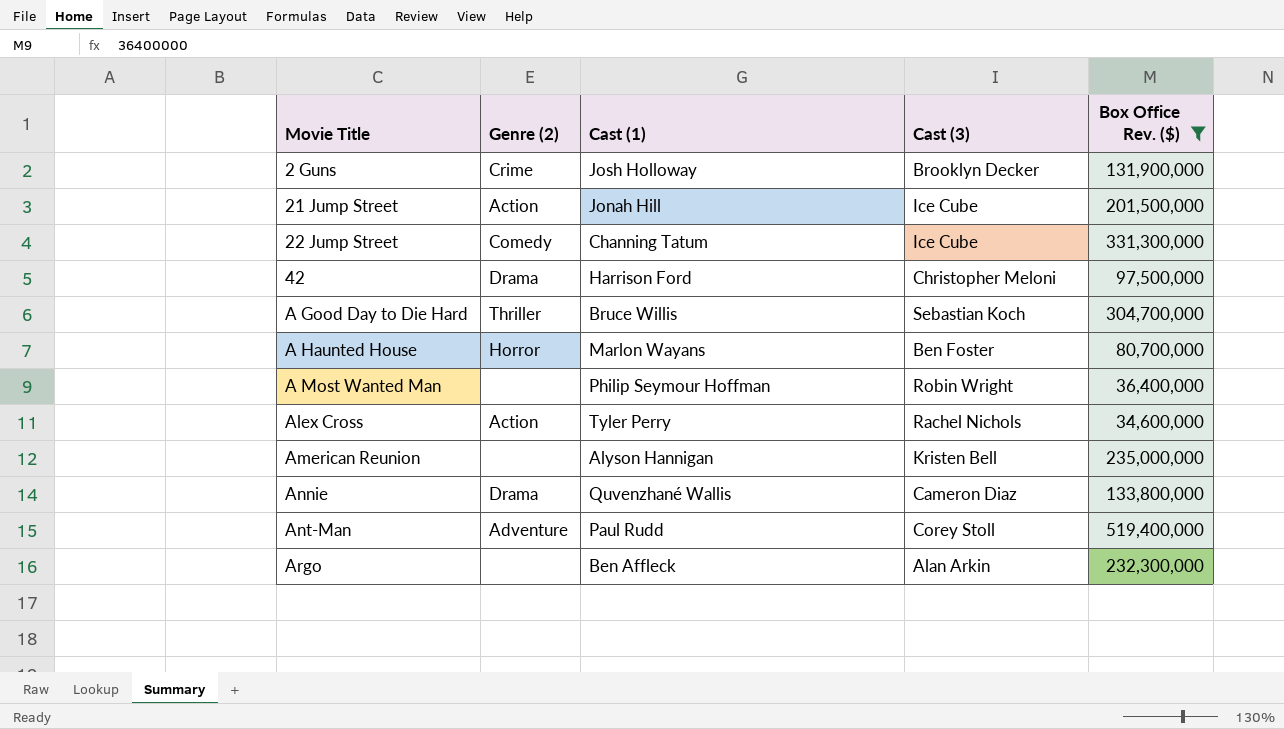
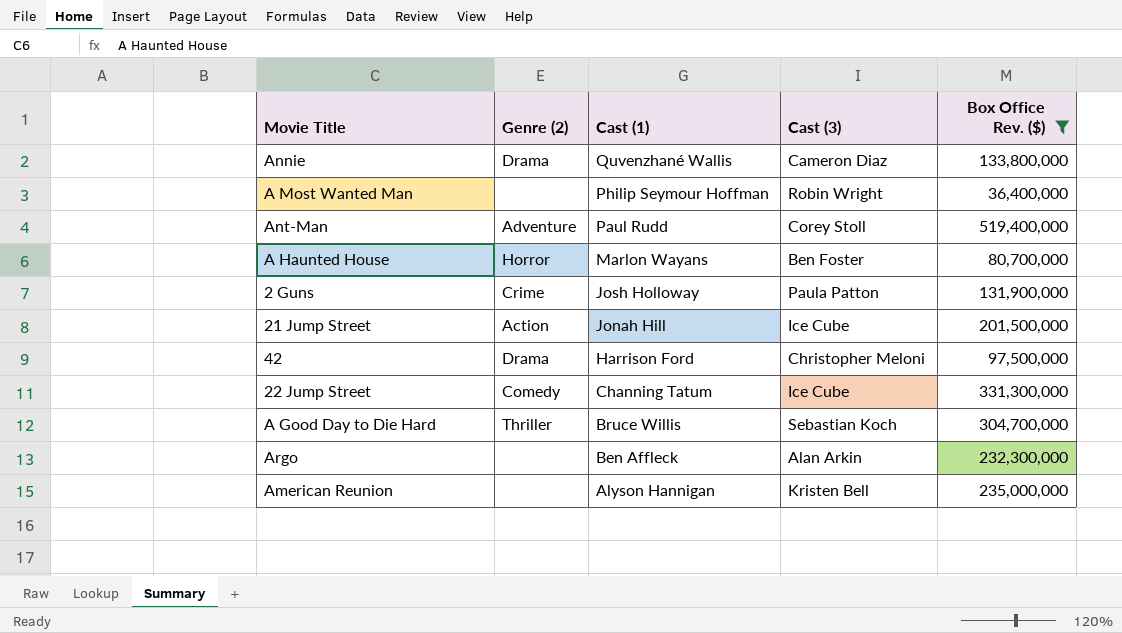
row order: Movie Title ascending -> Cast (1) descending
row Alex Cross: Action | Tyler Perry | Rachel Nichols | 34,600,000 -> none
2 Guns | Cast (3): Brooklyn Decker -> Paula Patton

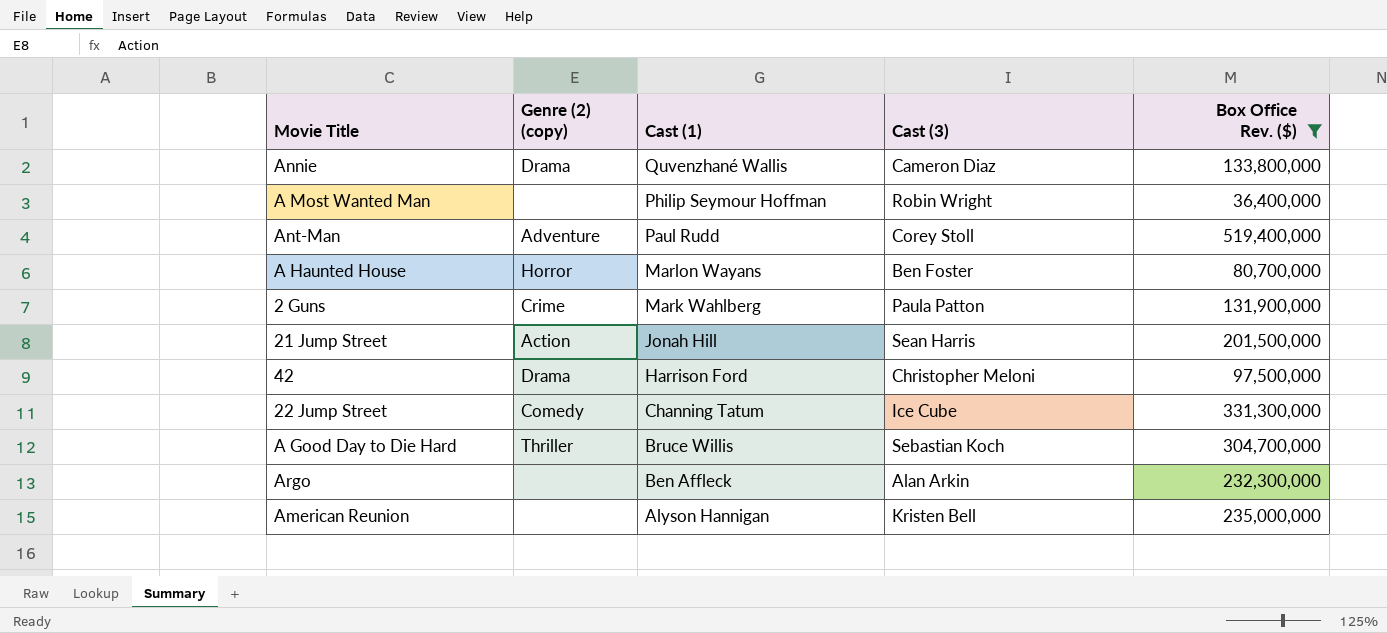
column name: Genre (2) -> Genre (2) (copy)
2 Guns | Cast (1): Josh Holloway -> Mark Wahlberg
21 Jump Street | Cast (3): Ice Cube -> Sean Harris

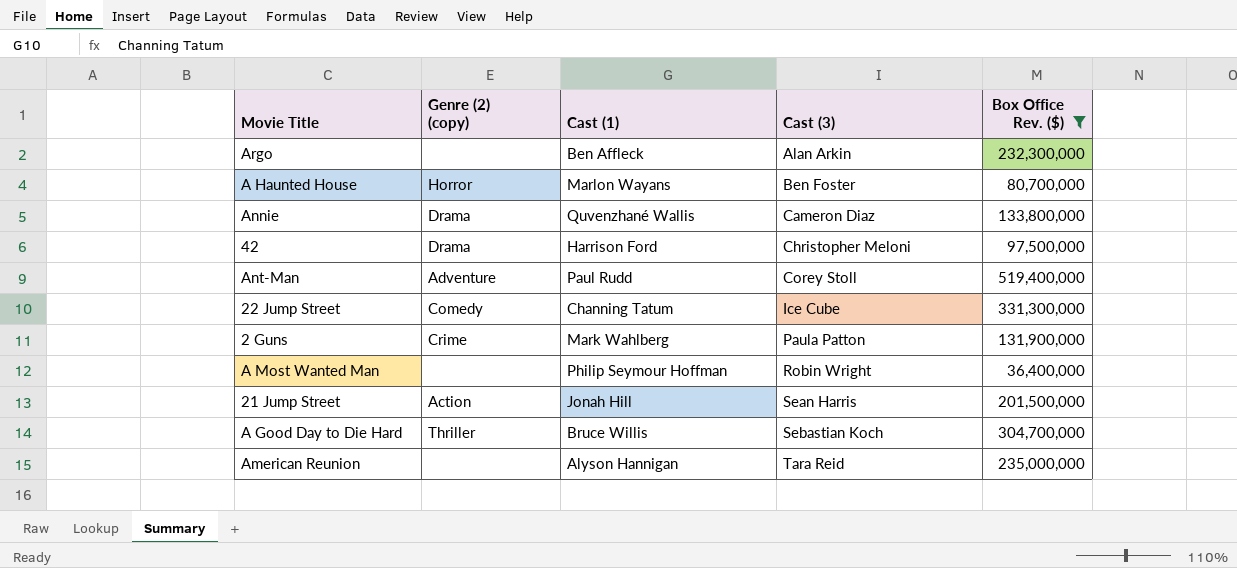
row order: Cast (1) descending -> Cast (3) ascending
American Reunion | Cast (3): Kristen Bell -> Tara Reid

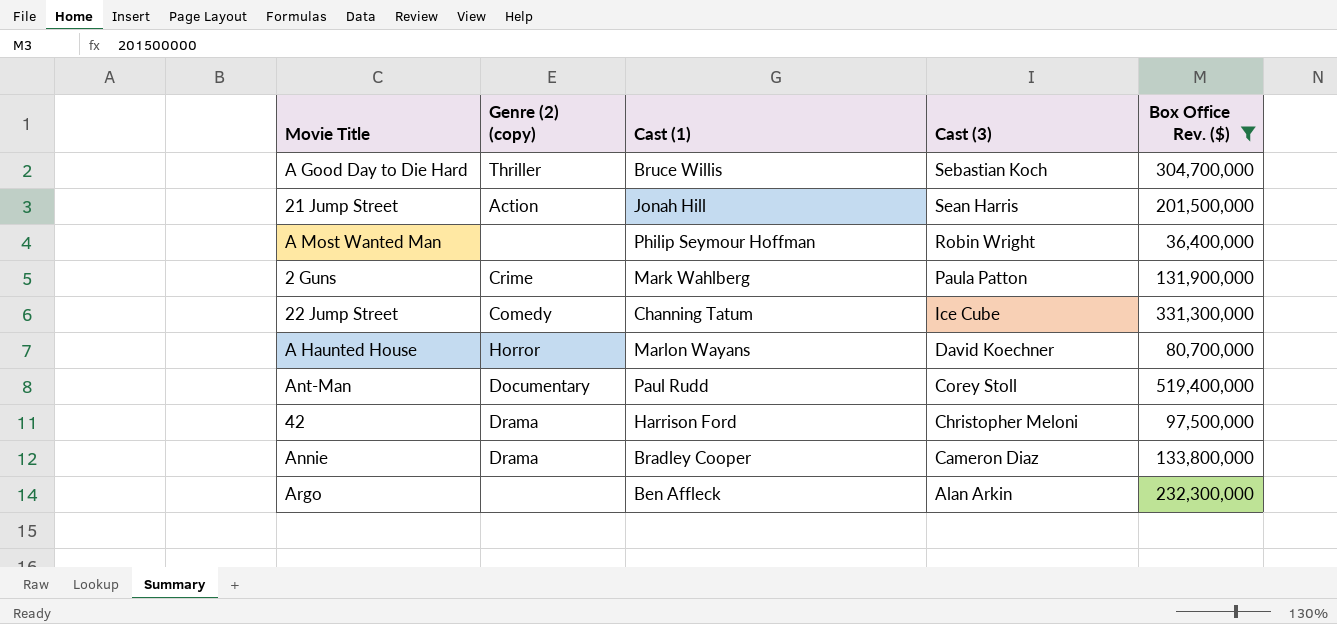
row order: Cast (3) ascending -> Cast (3) descending
row American Reunion: none | Alyson Hannigan | Tara Reid | 235,000,000 -> none
A Haunted House | Cast (3): Ben Foster -> David Koechner
Ant-Man | Genre (2) (copy): Adventure -> Documentary
Annie | Cast (1): Quvenzhané Wallis -> Bradley Cooper

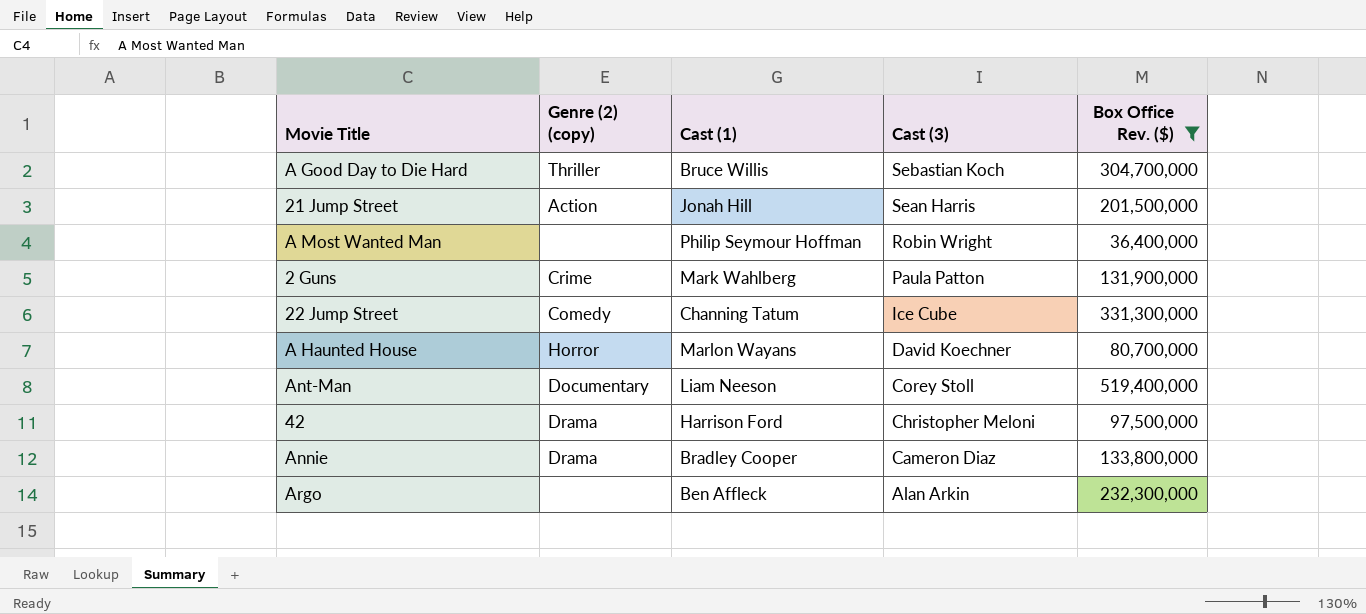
Ant-Man | Cast (1): Paul Rudd -> Liam Neeson

